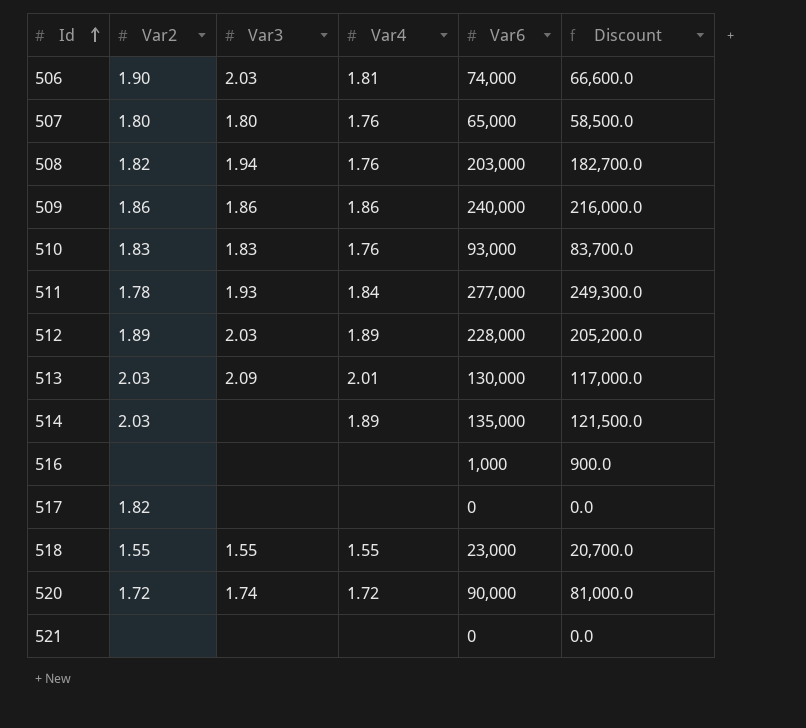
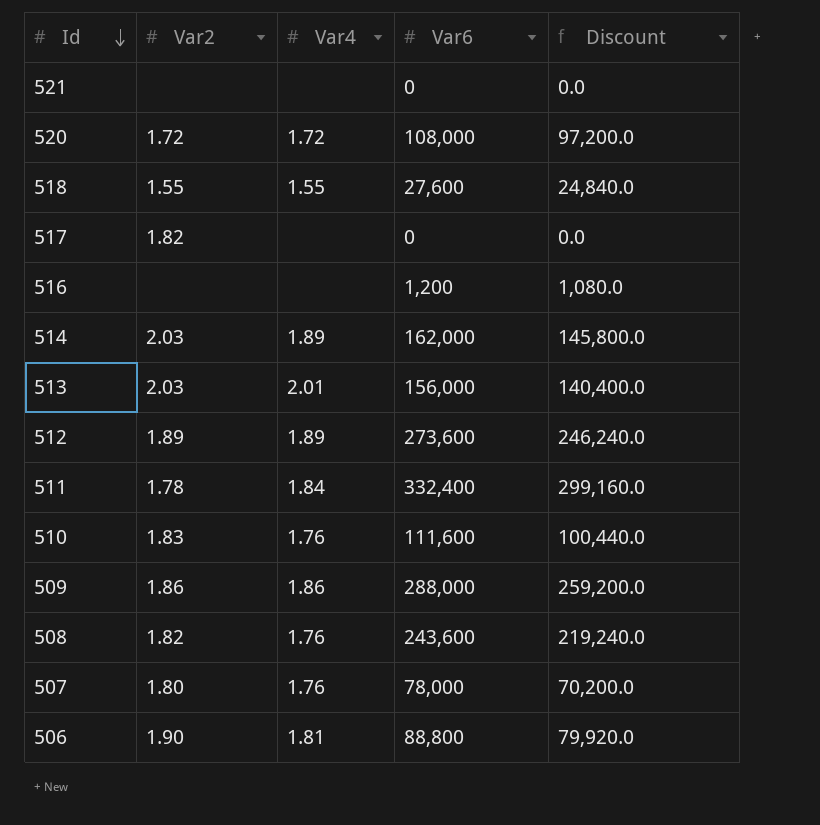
row order: Id ascending -> Id descending
column Var3 | position: 3 -> none
520 | Var6: 90,000 -> 108,000
520 | Discount: 81,000.0 -> 97,200.0
518 | Var6: 23,000 -> 27,600
518 | Discount: 20,700.0 -> 24,840.0
516 | Var6: 1,000 -> 1,200
516 | Discount: 900.0 -> 1,080.0
514 | Var6: 135,000 -> 162,000
514 | Discount: 121,500.0 -> 145,800.0
513 | Var6: 130,000 -> 156,000
513 | Discount: 117,000.0 -> 140,400.0
512 | Var6: 228,000 -> 273,600
512 | Discount: 205,200.0 -> 246,240.0
511 | Var6: 277,000 -> 332,400
511 | Discount: 249,300.0 -> 299,160.0
510 | Var6: 93,000 -> 111,600
510 | Discount: 83,700.0 -> 100,440.0
509 | Var6: 240,000 -> 288,000
509 | Discount: 216,000.0 -> 259,200.0
508 | Var6: 203,000 -> 243,600
508 | Discount: 182,700.0 -> 219,240.0
507 | Var6: 65,000 -> 78,000
507 | Discount: 58,500.0 -> 70,200.0
506 | Var6: 74,000 -> 88,800
506 | Discount: 66,600.0 -> 79,920.0

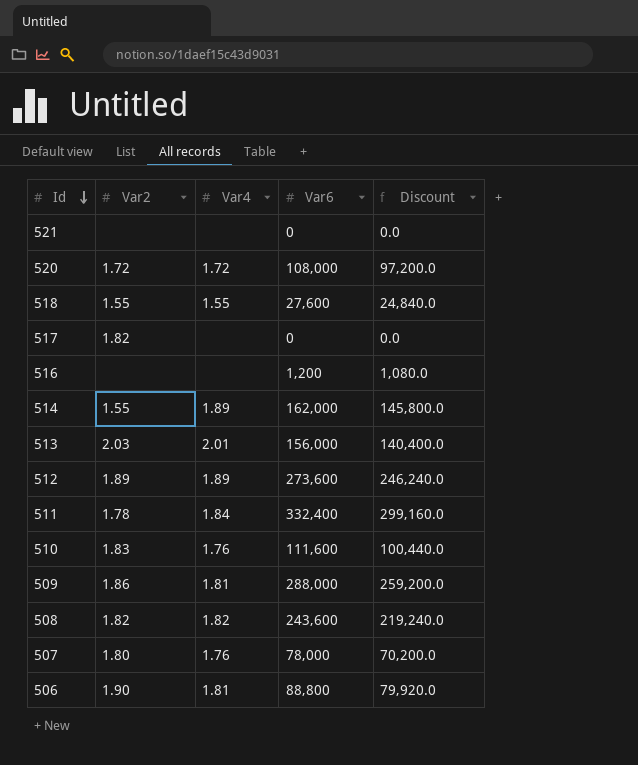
514 | Var2: 2.03 -> 1.55
509 | Var4: 1.86 -> 1.81
508 | Var4: 1.76 -> 1.82

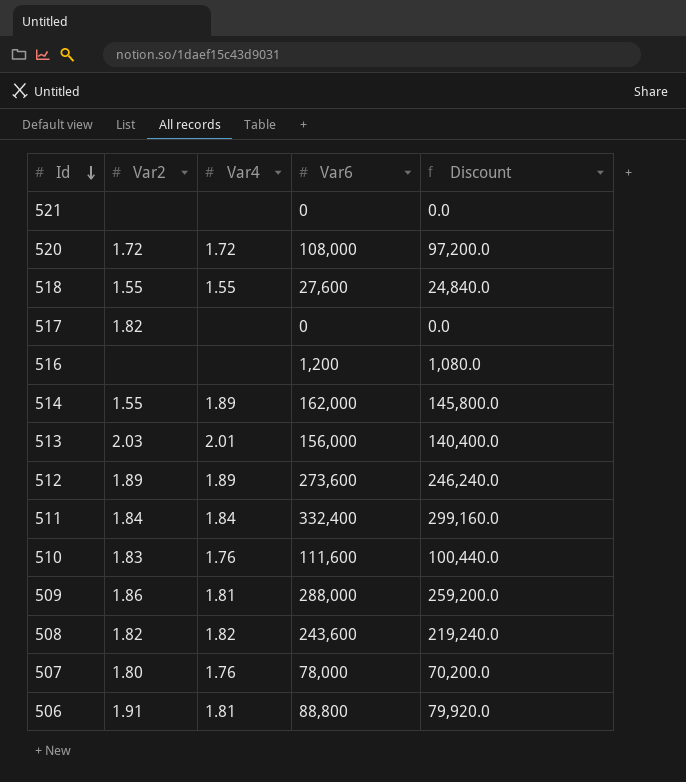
511 | Var2: 1.78 -> 1.84
506 | Var2: 1.90 -> 1.91

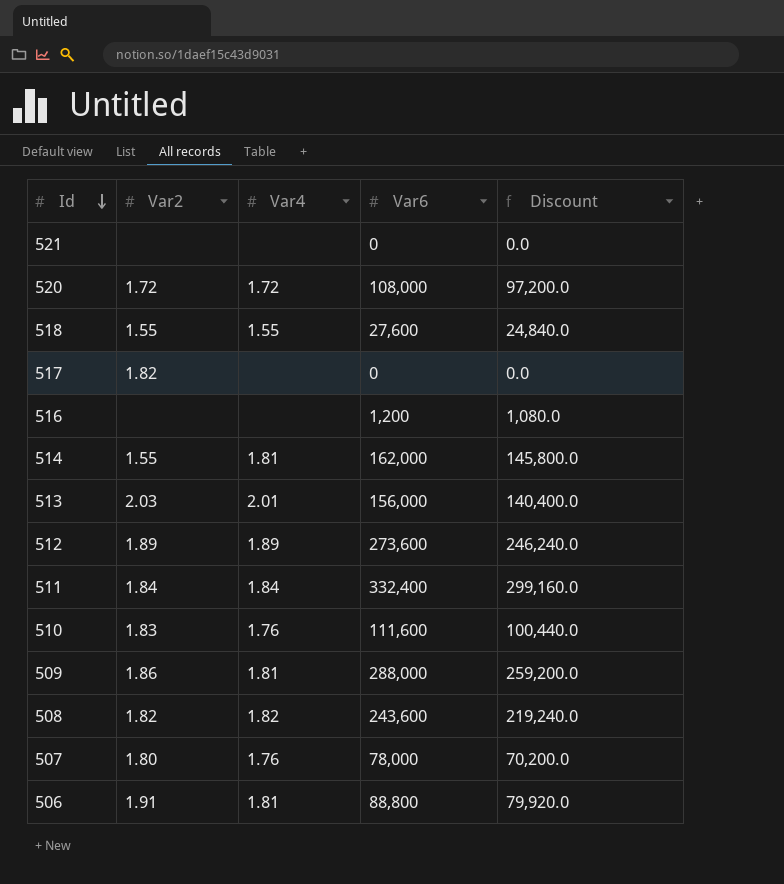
514 | Var4: 1.89 -> 1.81

